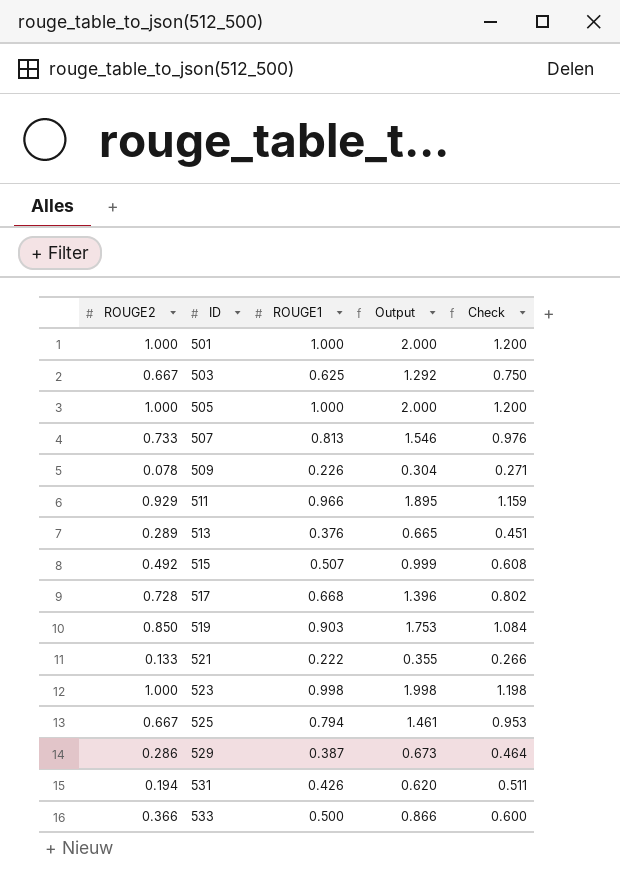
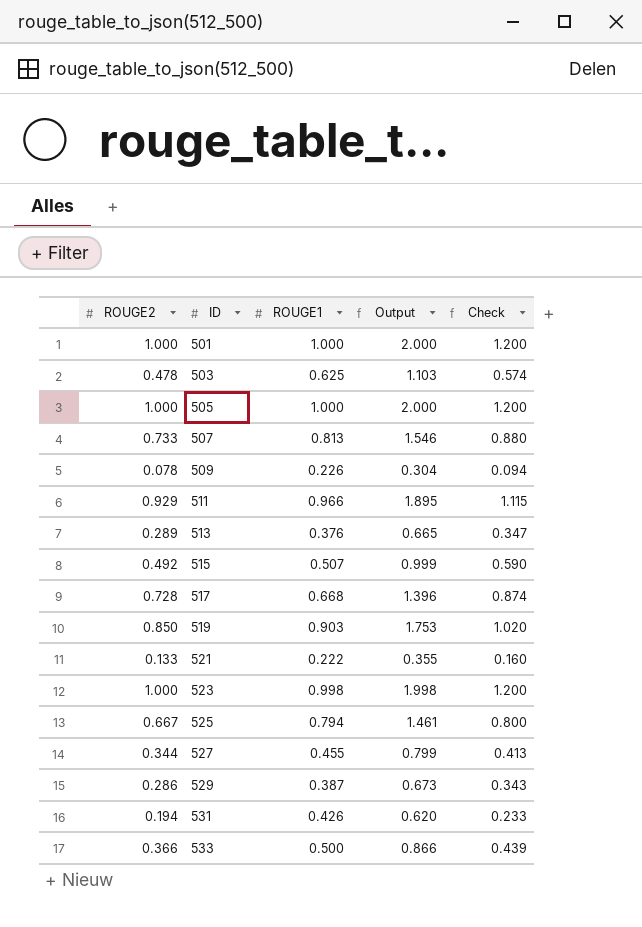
column Check | formula: [ROUGE1] * 1.2 -> [ROUGE2] * 1.2
503 | ROUGE2: 0.667 -> 0.478
503 | Output: 1.292 -> 1.103
row 527: none -> 0.344 | 0.455 | 0.799 | 0.413

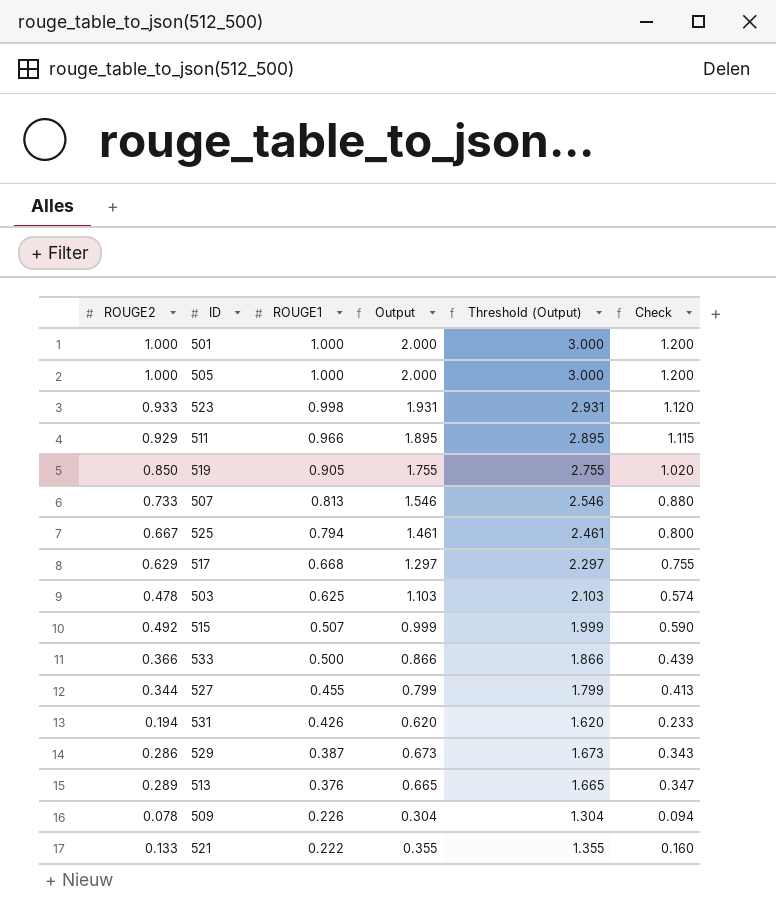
row order: ID ascending -> ROUGE1 descending
column Threshold (Output) | formula: none -> [Output] + 1
523 | ROUGE2: 1.000 -> 0.933
523 | Output: 1.998 -> 1.931
523 | Check: 1.200 -> 1.120
519 | ROUGE1: 0.903 -> 0.905
519 | Output: 1.753 -> 1.755
517 | ROUGE2: 0.728 -> 0.629
517 | Output: 1.396 -> 1.297
517 | Check: 0.874 -> 0.755

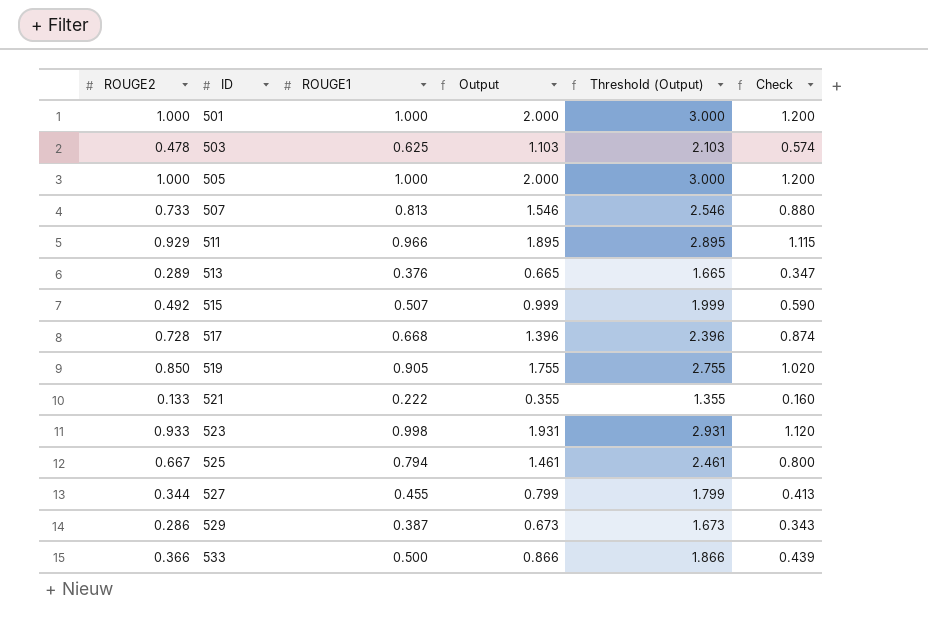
row order: ROUGE1 descending -> ID ascending
row 531: 0.194 | 0.426 | 0.620 | 1.620 | 0.233 -> none
row 509: 0.078 | 0.226 | 0.304 | 1.304 | 0.094 -> none
517 | ROUGE2: 0.629 -> 0.728
517 | Output: 1.297 -> 1.396
517 | Threshold (Output): 2.297 -> 2.396
517 | Check: 0.755 -> 0.874

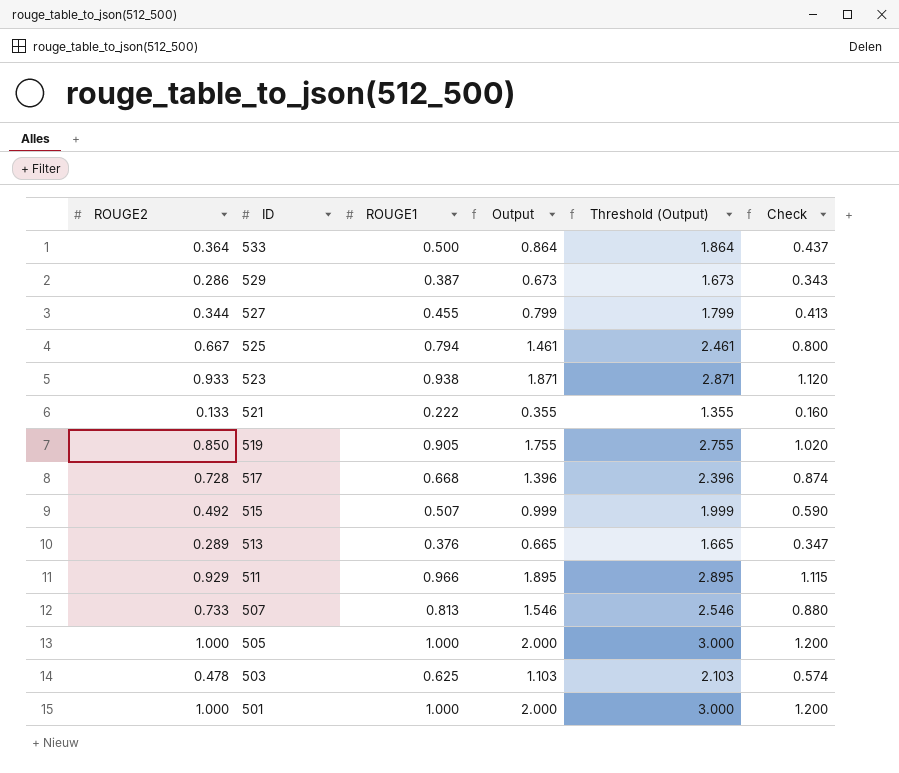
row order: ID ascending -> ID descending
533 | ROUGE2: 0.366 -> 0.364
533 | Output: 0.866 -> 0.864
533 | Threshold (Output): 1.866 -> 1.864
533 | Check: 0.439 -> 0.437
523 | ROUGE1: 0.998 -> 0.938
523 | Output: 1.931 -> 1.871
523 | Threshold (Output): 2.931 -> 2.871

